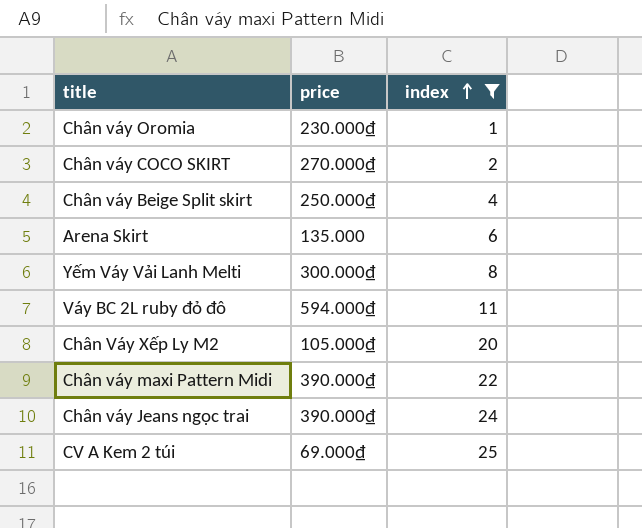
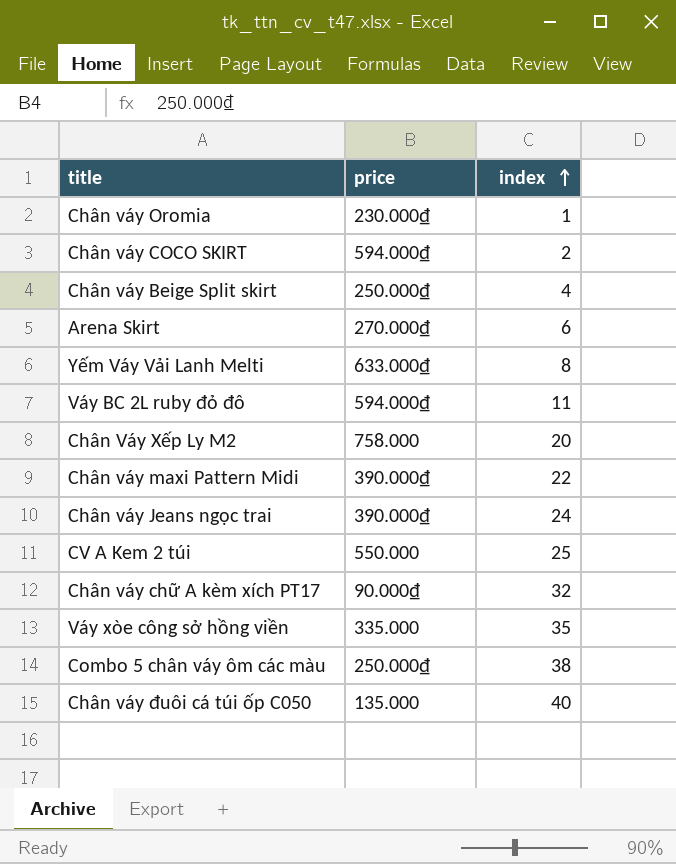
filter: index <= 25 -> none
Chân váy COCO SKIRT | price: 270.000₫ -> 594.000₫
Arena Skirt | price: 135.000 -> 270.000₫
Yếm Váy Vải Lanh Melti | price: 300.000₫ -> 633.000₫
Chân Váy Xếp Ly M2 | price: 105.000₫ -> 758.000
CV A Kem 2 túi | price: 69.000₫ -> 550.000

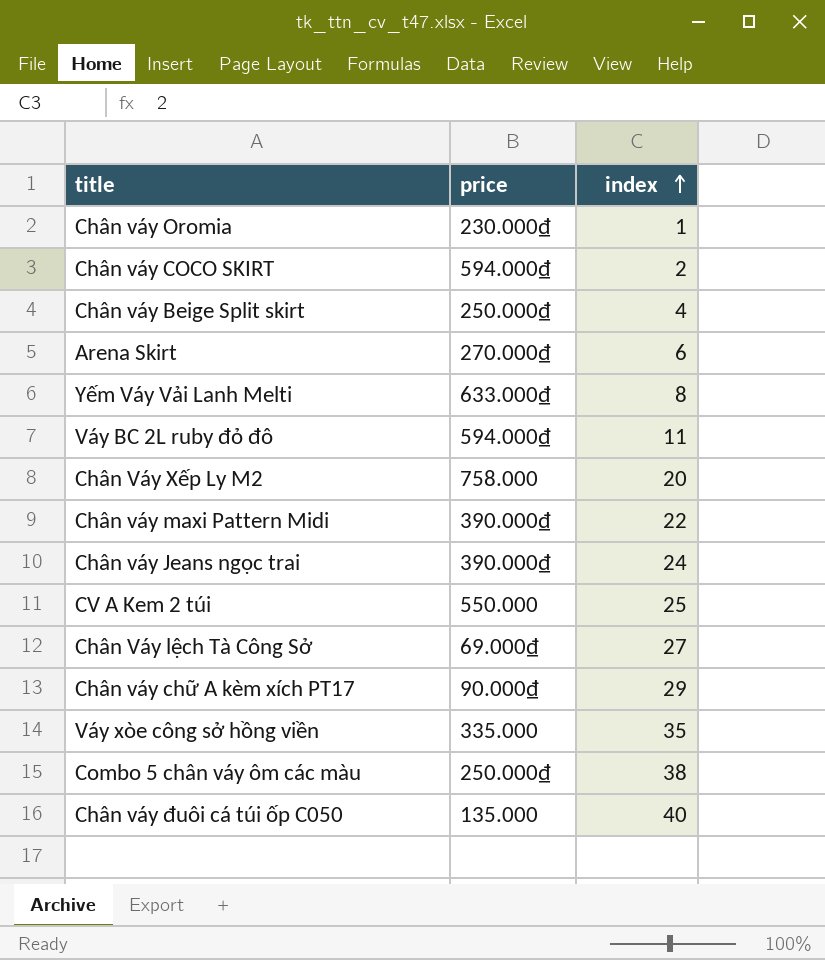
row Chân Váy lệch Tà Công Sở: none -> 69.000₫ | 27
Chân váy chữ A kèm xích PT17 | index: 32 -> 29

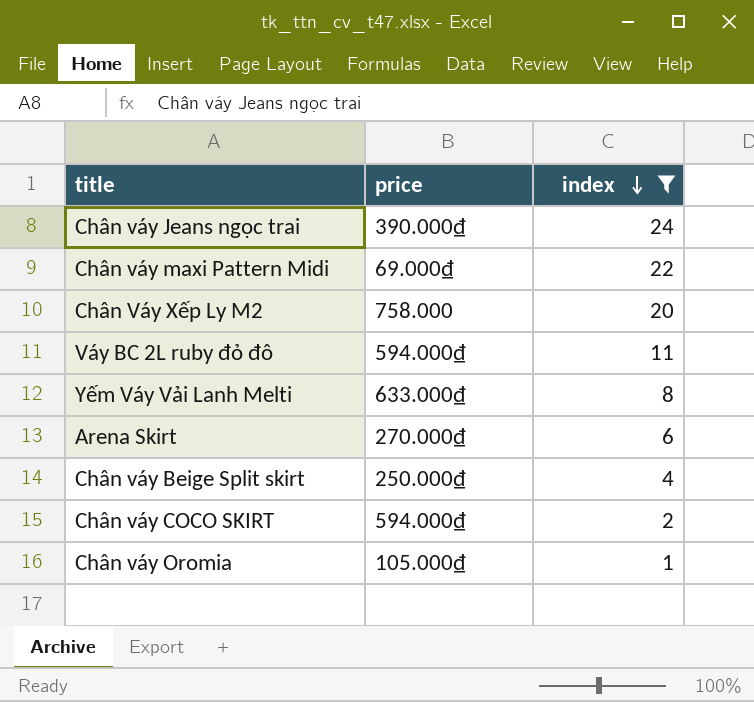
filter: none -> index <= 24
row order: index ascending -> index descending
Chân váy maxi Pattern Midi | price: 390.000₫ -> 69.000₫
Chân váy Oromia | price: 230.000₫ -> 105.000₫

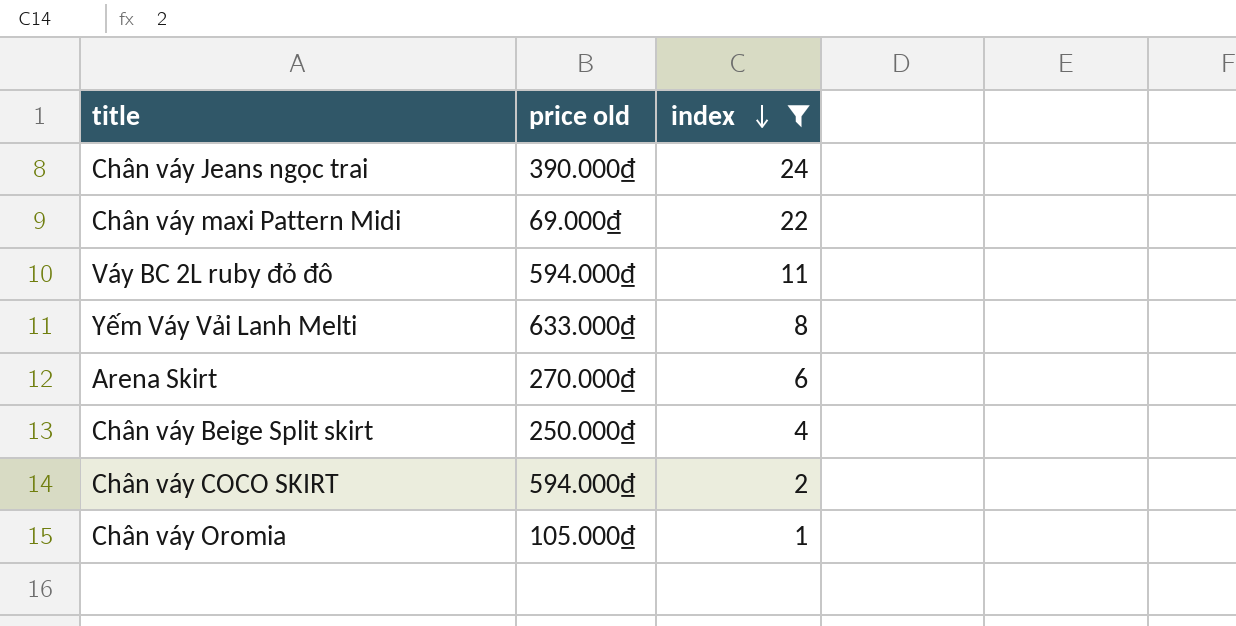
column name: price -> price old
row Chân Váy Xếp Ly M2: 758.000 | 20 -> none

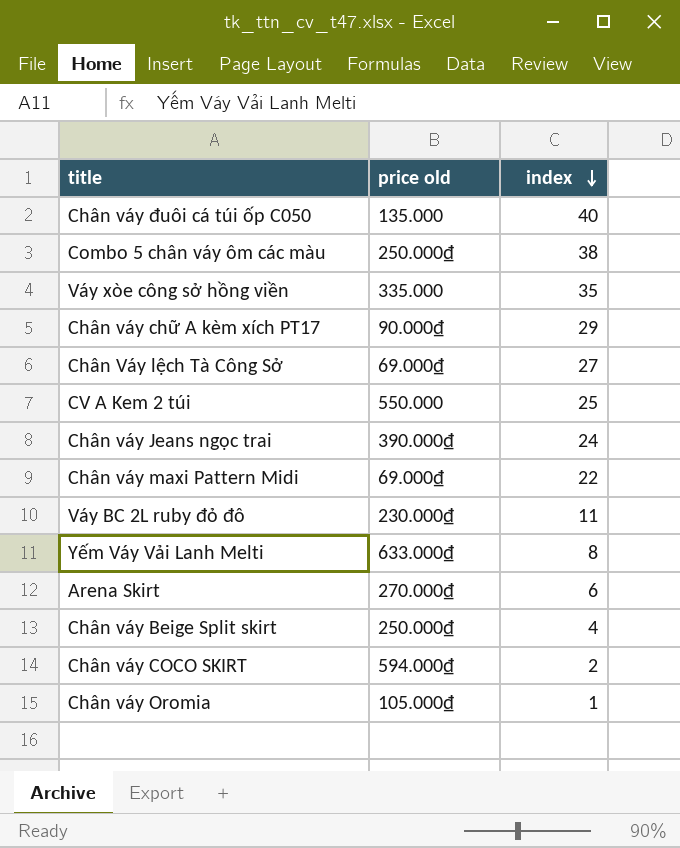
filter: index <= 24 -> none
Váy BC 2L ruby đỏ đô | price old: 594.000₫ -> 230.000₫

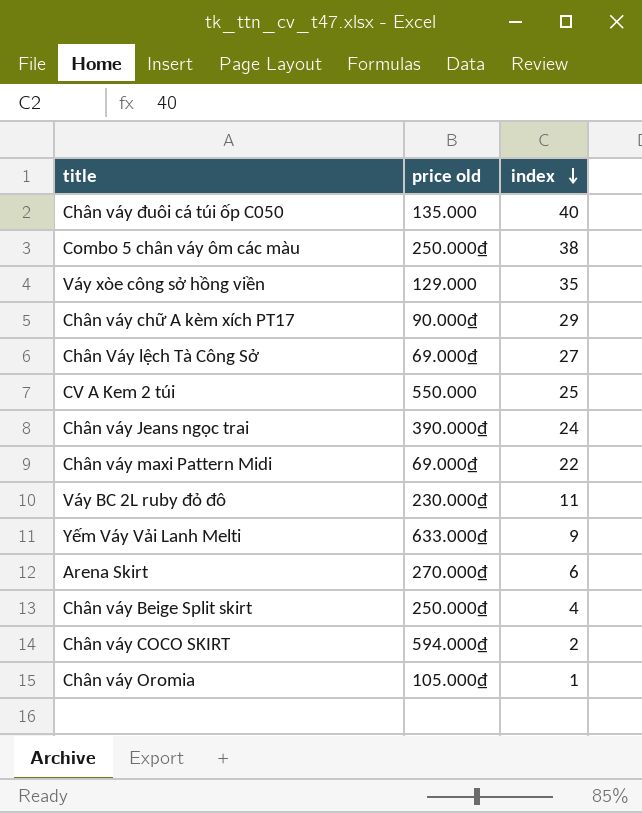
Váy xòe công sở hồng viền | price old: 335.000 -> 129.000
Yếm Váy Vải Lanh Melti | index: 8 -> 9

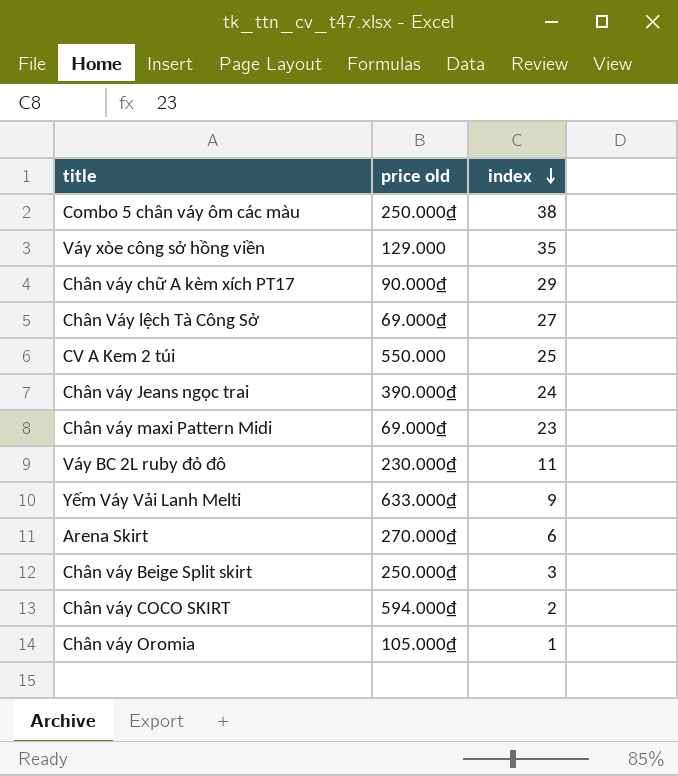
row Chân váy đuôi cá túi ốp C050: 135.000 | 40 -> none
Chân váy maxi Pattern Midi | index: 22 -> 23
Chân váy Beige Split skirt | index: 4 -> 3

